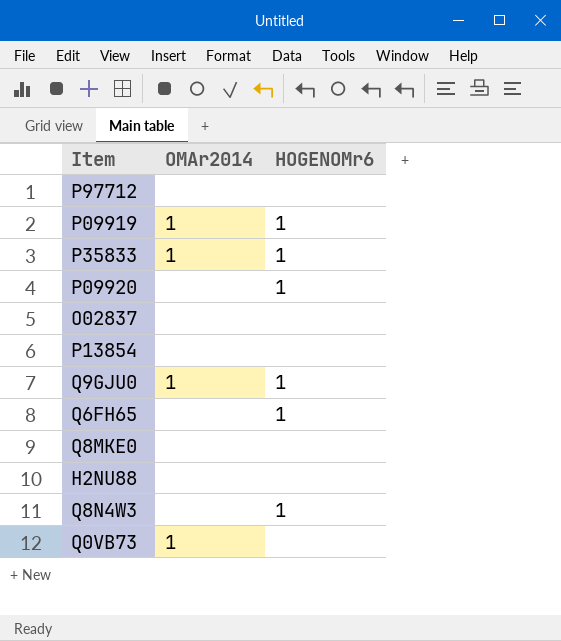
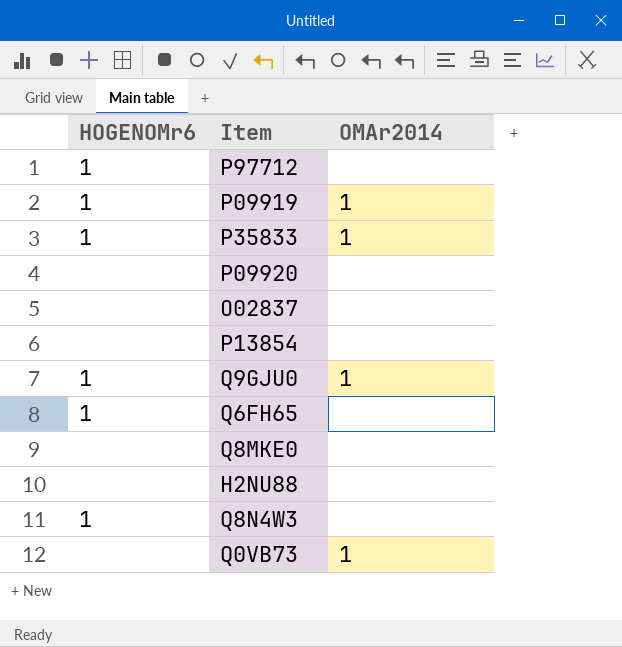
column HOGENOMr6 | position: 3 -> 1
P97712 | HOGENOMr6: none -> 1
P09920 | HOGENOMr6: 1 -> none

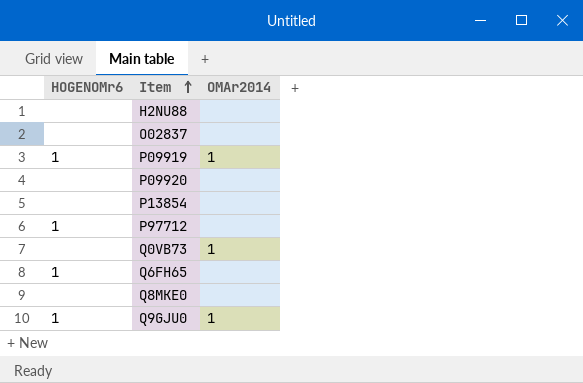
row order: none -> Item ascending
row P35833: 1 | 1 -> none
row Q8N4W3: 1 | none -> none

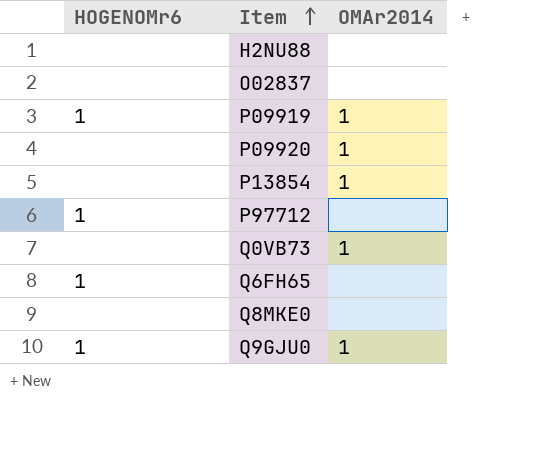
P09920 | OMAr2014: none -> 1
P13854 | OMAr2014: none -> 1

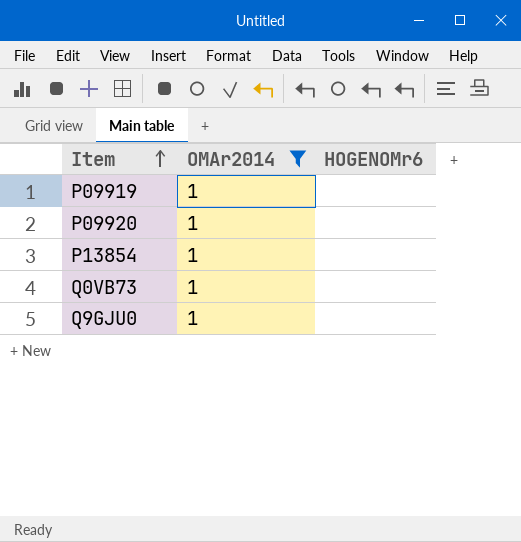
filter: none -> OMAr2014 = 1
column HOGENOMr6 | position: 1 -> 3
P09919 | HOGENOMr6: 1 -> none
Q9GJU0 | HOGENOMr6: 1 -> none

